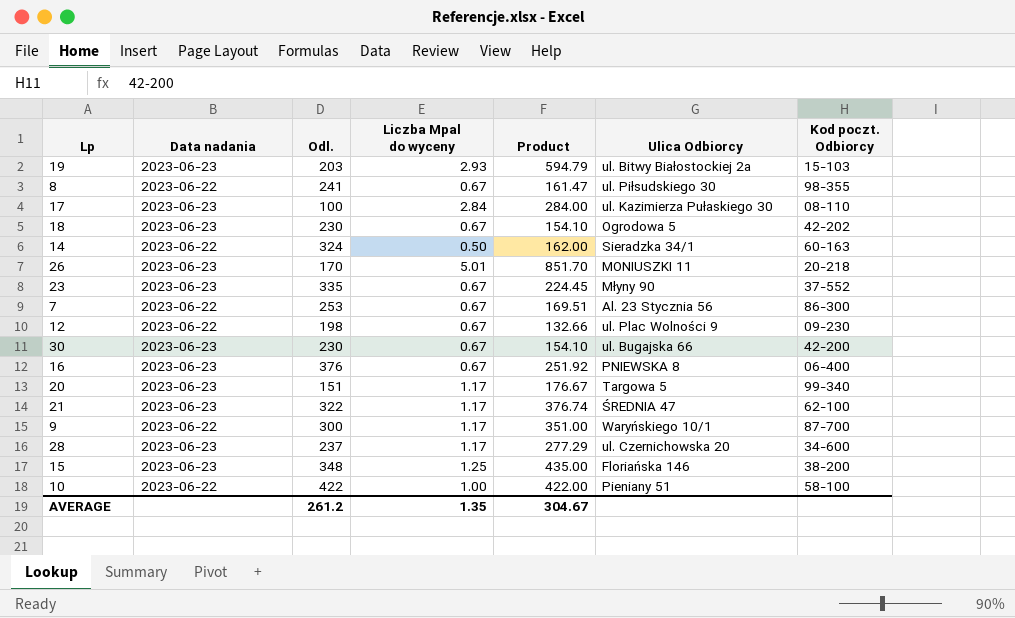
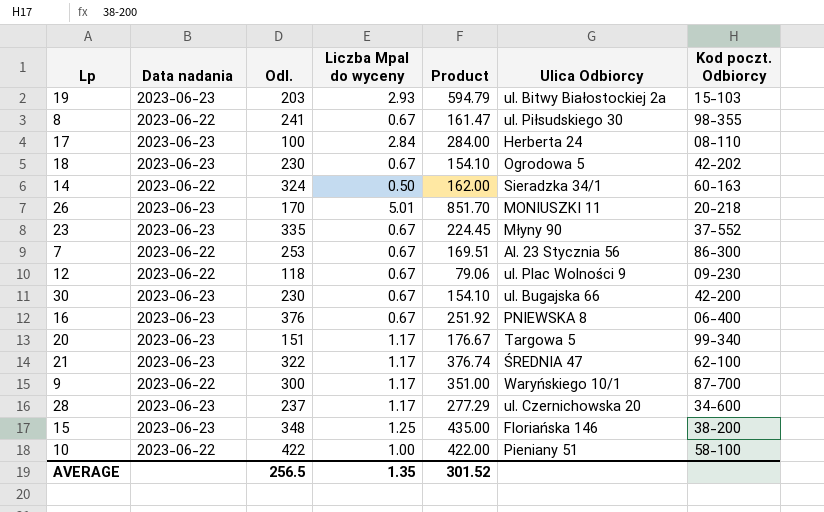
17 | Ulica Odbiorcy: ul. Kazimierza Pułaskiego 30 -> Herberta 24
12 | Odl.: 198 -> 118
12 | Product: 132.66 -> 79.06
AVERAGE | Odl.: 261.2 -> 256.5
AVERAGE | Product: 304.67 -> 301.52

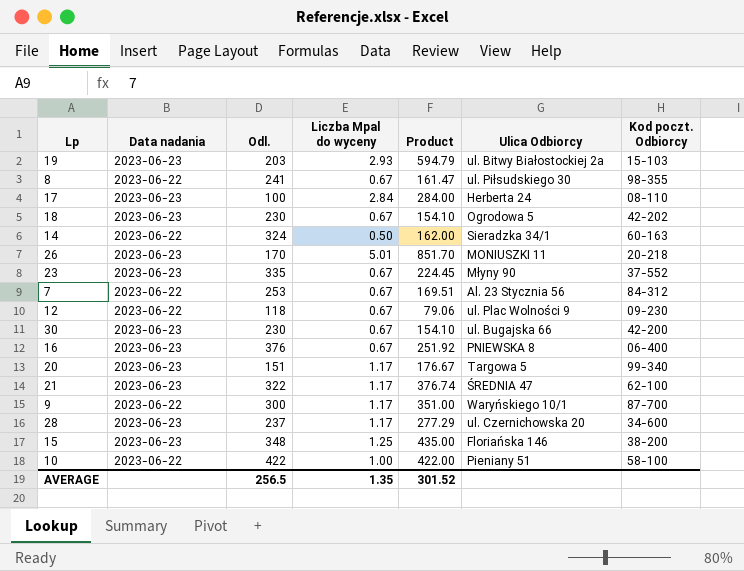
7 | Kod poczt. Odbiorcy: 86-300 -> 84-312

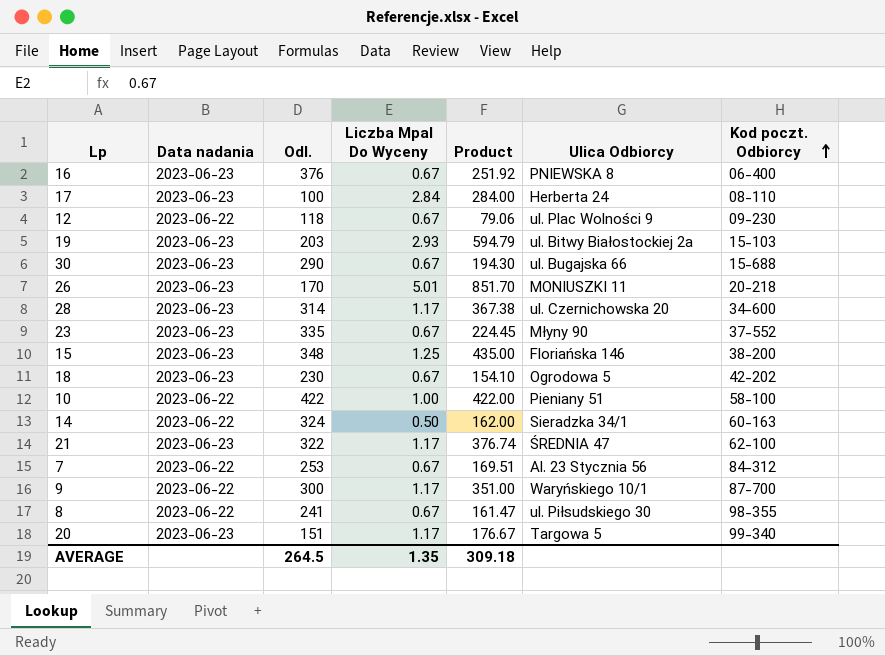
row order: none -> Kod poczt. Odbiorcy ascending
column name: Liczba Mpal do wyceny -> Liczba Mpal Do Wyceny
30 | Odl.: 230 -> 290
30 | Product: 154.10 -> 194.30
30 | Kod poczt. Odbiorcy: 42-200 -> 15-688
28 | Odl.: 237 -> 314
28 | Product: 277.29 -> 367.38
AVERAGE | Odl.: 256.5 -> 264.5
AVERAGE | Product: 301.52 -> 309.18

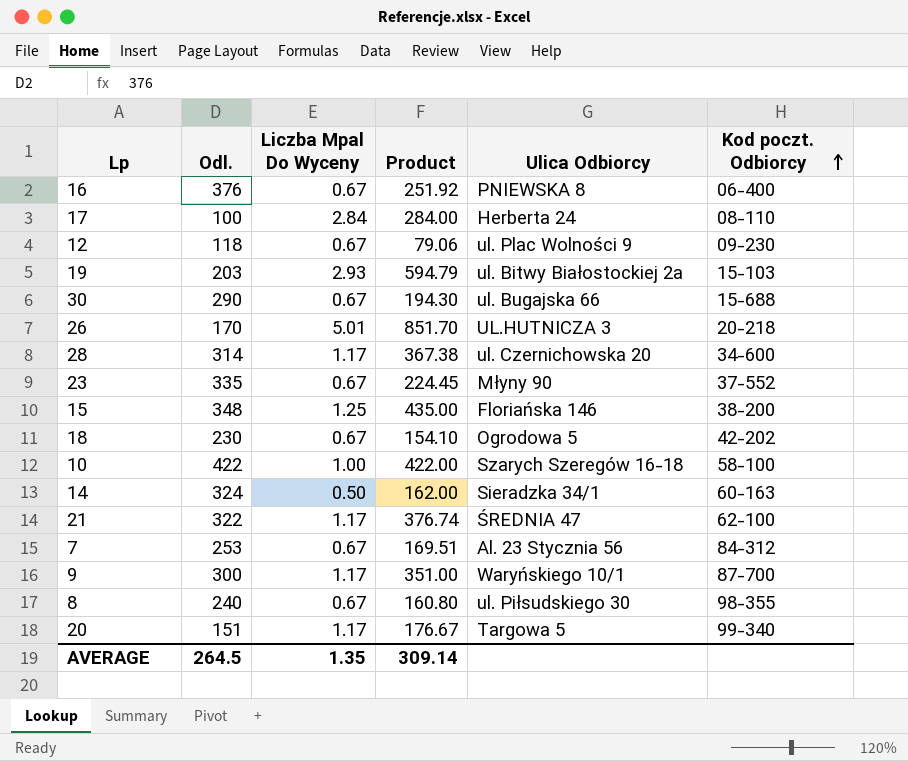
column Data nadania | position: 2 -> none
26 | Ulica Odbiorcy: MONIUSZKI 11 -> UL.HUTNICZA 3
10 | Ulica Odbiorcy: Pieniany 51 -> Szarych Szeregów 16-18
8 | Odl.: 241 -> 240
8 | Product: 161.47 -> 160.80
AVERAGE | Product: 309.18 -> 309.14

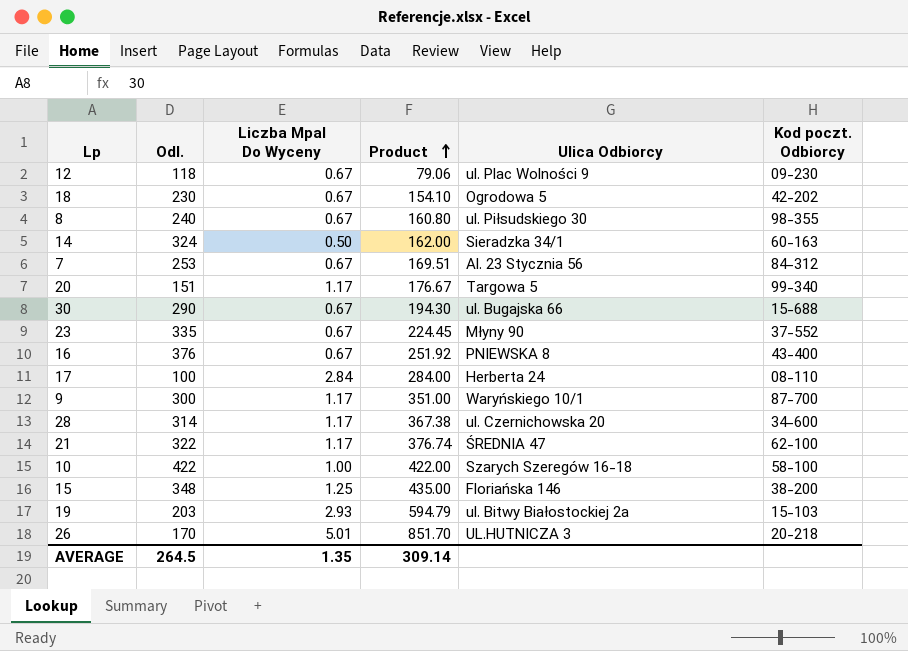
row order: Kod poczt. Odbiorcy ascending -> Product ascending
16 | Kod poczt. Odbiorcy: 06-400 -> 43-400

